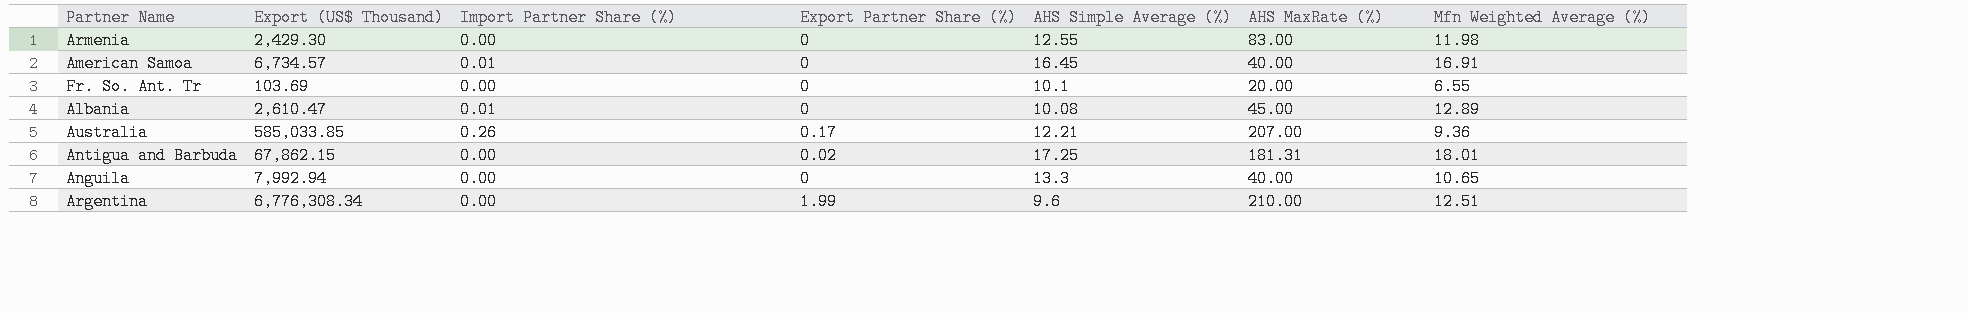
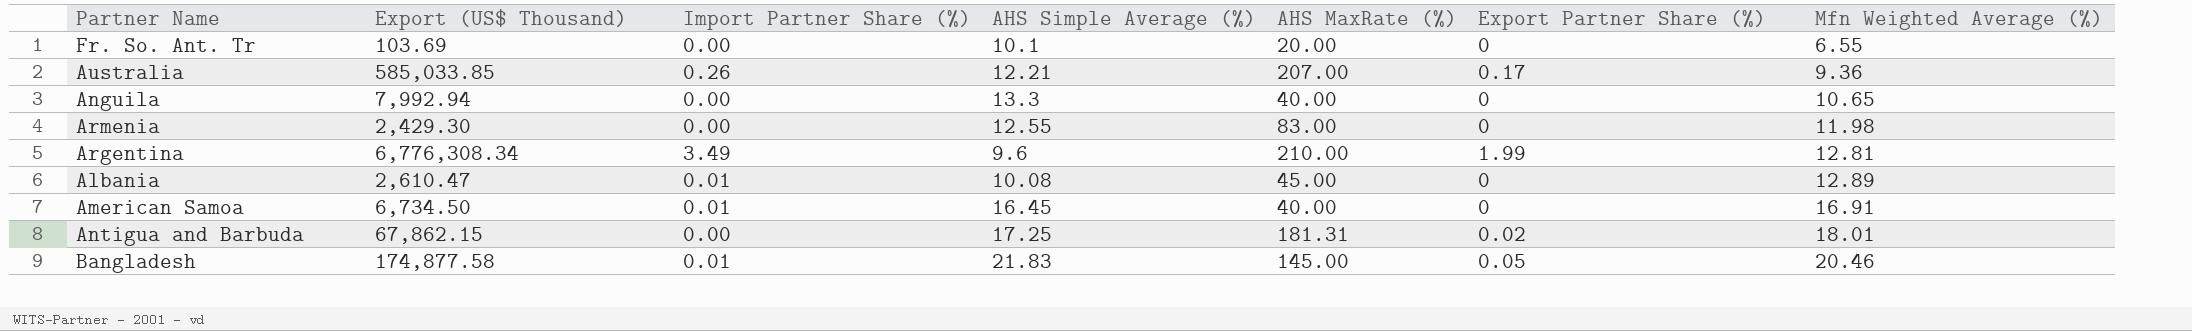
row order: none -> Mfn Weighted Average (%) ascending
column Export Partner Share (%) | position: 4 -> 6
Argentina | Import Partner Share (%): 0.00 -> 3.49
Argentina | Mfn Weighted Average (%): 12.51 -> 12.81
American Samoa | Export (US$ Thousand): 6,734.57 -> 6,734.50
row Bangladesh: none -> 174,877.58 | 0.01 | 21.83 | 145.00 | 0.05 | 20.46

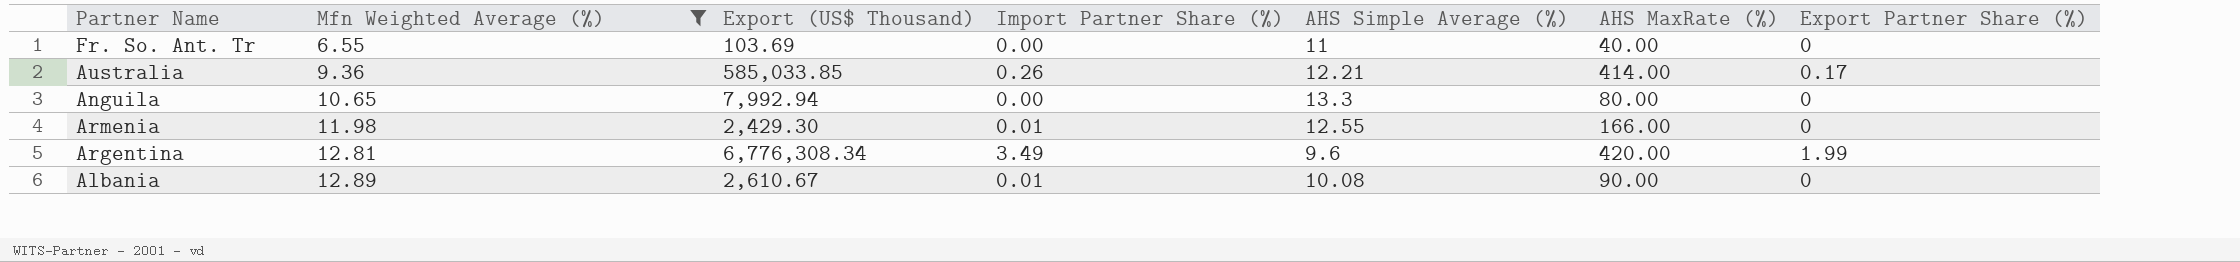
filter: none -> Mfn Weighted Average (%) <= 12.89
column Mfn Weighted Average (%) | position: 7 -> 2
Fr. So. Ant. Tr | AHS Simple Average (%): 10.1 -> 11
Fr. So. Ant. Tr | AHS MaxRate (%): 20.00 -> 40.00
Australia | AHS MaxRate (%): 207.00 -> 414.00
Anguila | AHS MaxRate (%): 40.00 -> 80.00
Armenia | Import Partner Share (%): 0.00 -> 0.01
Armenia | AHS MaxRate (%): 83.00 -> 166.00
Argentina | AHS MaxRate (%): 210.00 -> 420.00
Albania | Export (US$ Thousand): 2,610.47 -> 2,610.67
Albania | AHS MaxRate (%): 45.00 -> 90.00

